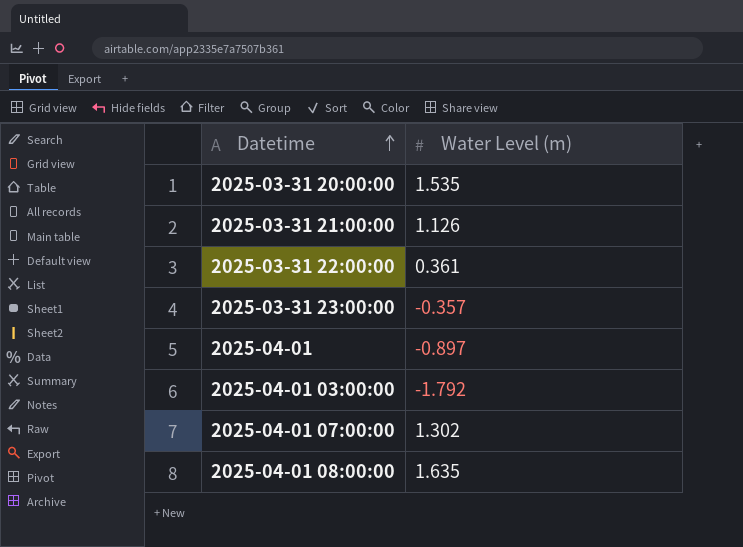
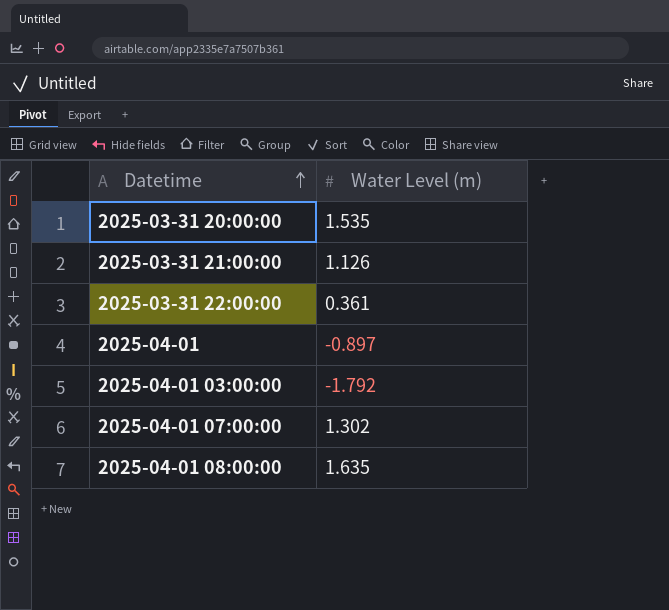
row 2025-03-31 23:00:00: -0.357 -> none

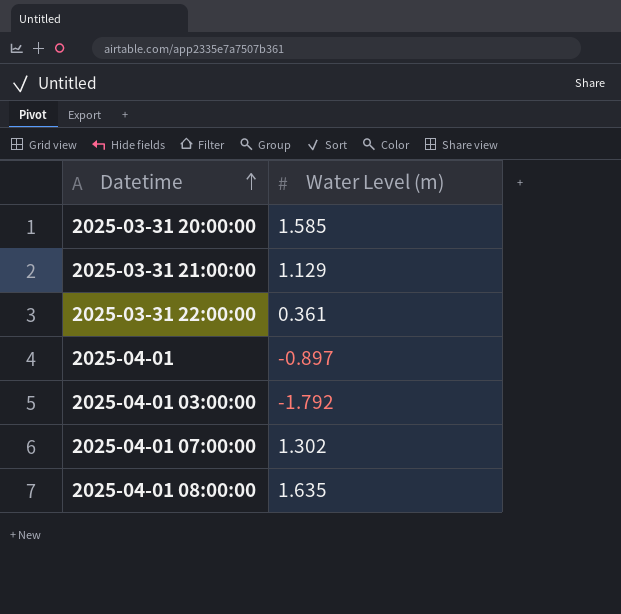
2025-03-31 20:00:00 | Water Level (m): 1.535 -> 1.585
2025-03-31 21:00:00 | Water Level (m): 1.126 -> 1.129

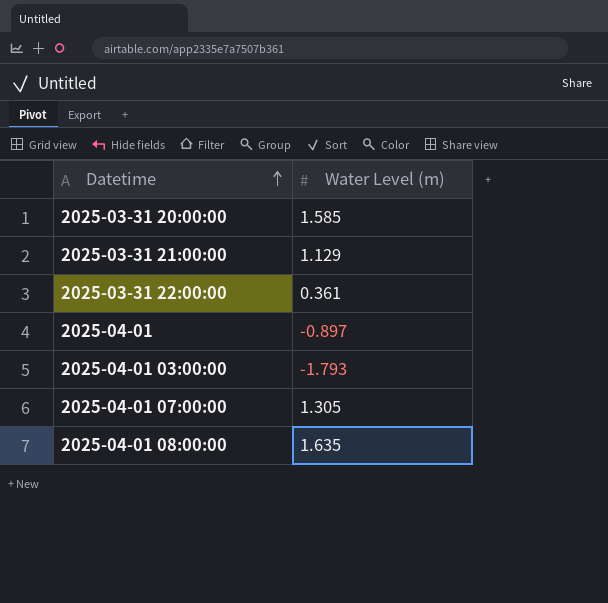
2025-04-01 03:00:00 | Water Level (m): -1.792 -> -1.793
2025-04-01 07:00:00 | Water Level (m): 1.302 -> 1.305

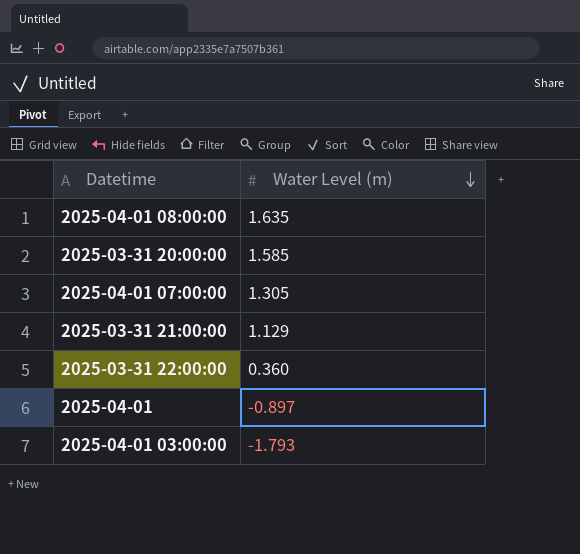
row order: Datetime ascending -> Water Level (m) descending
2025-03-31 22:00:00 | Water Level (m): 0.361 -> 0.360

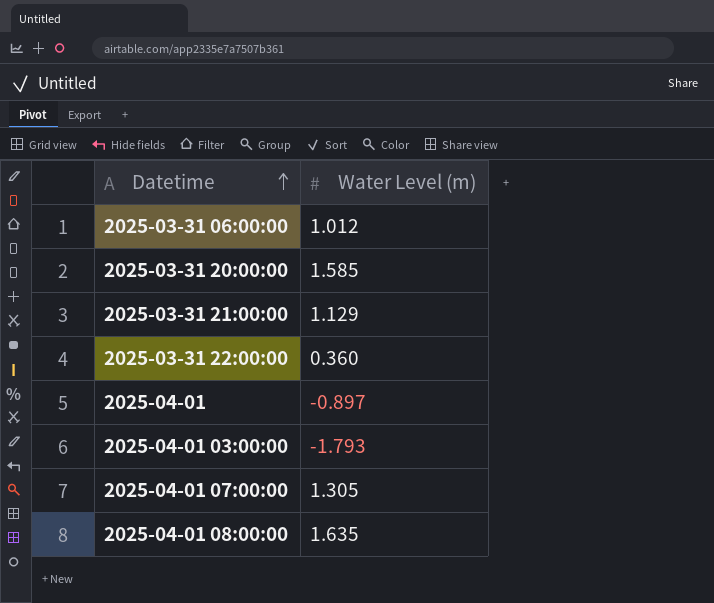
row order: Water Level (m) descending -> Datetime ascending
row 2025-03-31 06:00:00: none -> 1.012

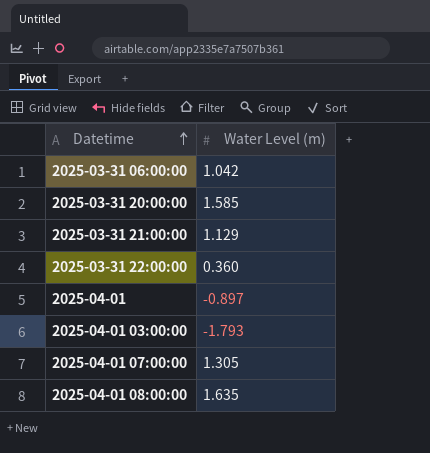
2025-03-31 06:00:00 | Water Level (m): 1.012 -> 1.042

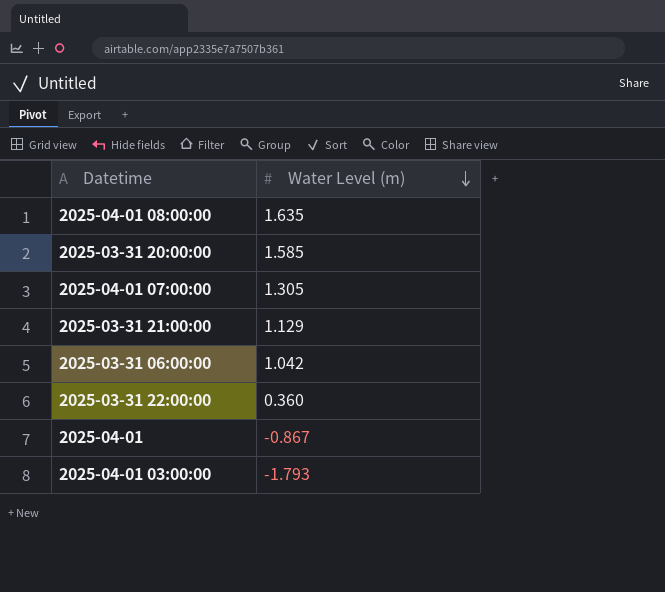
row order: Datetime ascending -> Water Level (m) descending
2025-04-01 | Water Level (m): -0.897 -> -0.867

